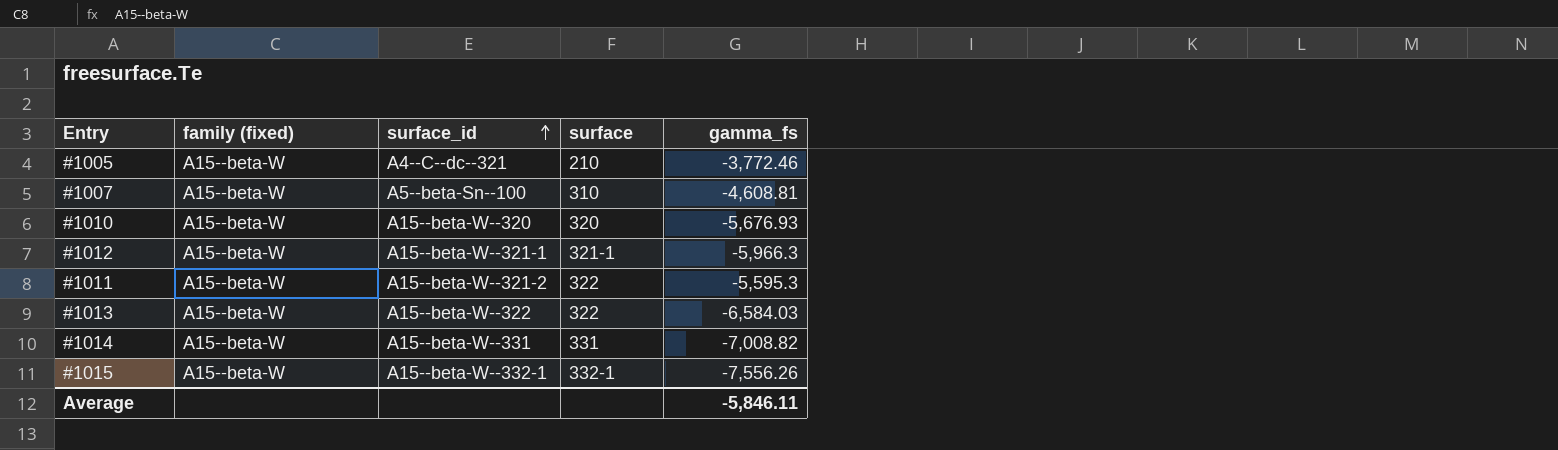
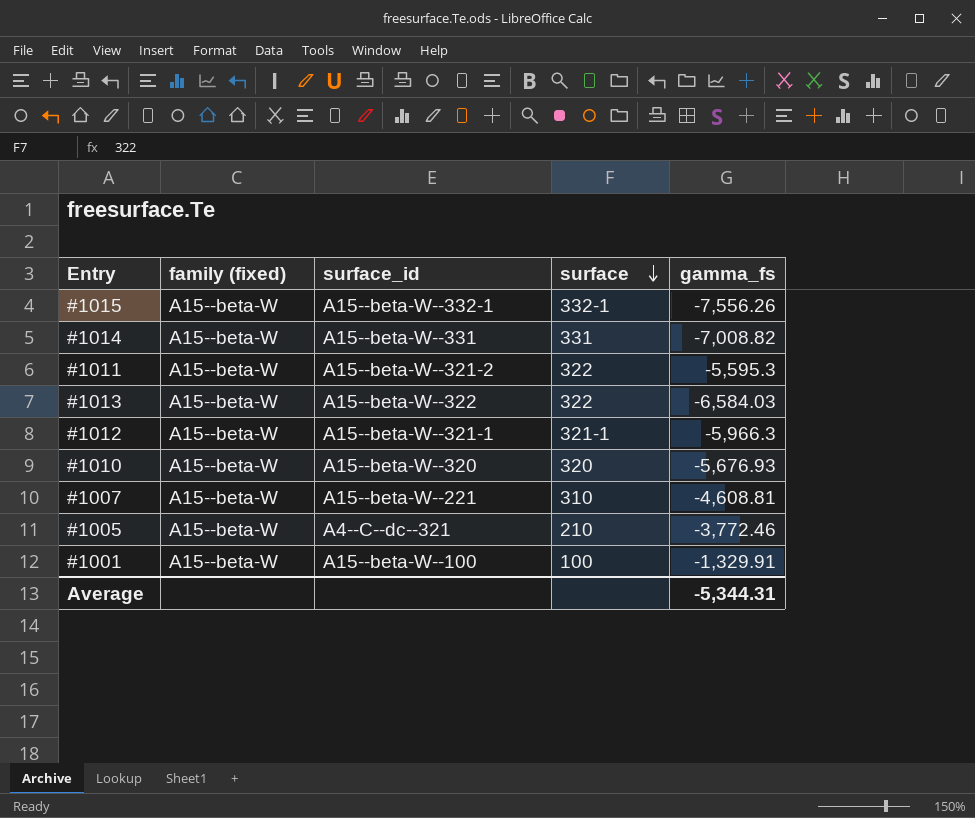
row order: surface_id ascending -> surface descending
#1007 | surface_id: A5--beta-Sn--100 -> A15--beta-W--221
row #1001: none -> A15--beta-W | A15--beta-W--100 | 100 | -1,329.91
Average | gamma_fs: -5,846.11 -> -5,344.31

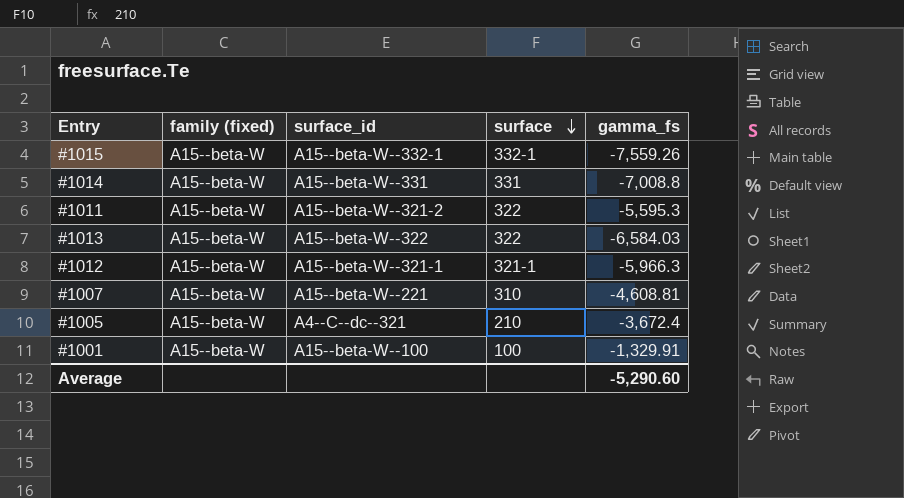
row #1010: A15--beta-W | A15--beta-W--320 | 320 | -5,676.93 -> none
#1015 | gamma_fs: -7,556.26 -> -7,559.26
#1014 | gamma_fs: -7,008.82 -> -7,008.8
#1005 | gamma_fs: -3,772.46 -> -3,672.4
Average | gamma_fs: -5,344.31 -> -5,290.60

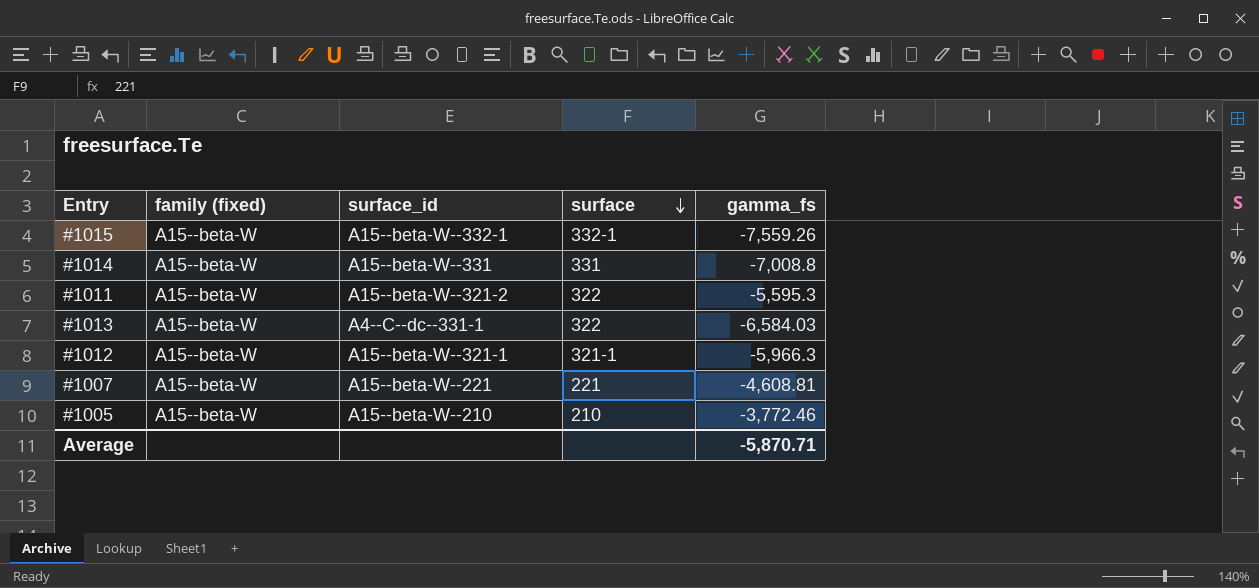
row #1001: A15--beta-W | A15--beta-W--100 | 100 | -1,329.91 -> none
#1013 | surface_id: A15--beta-W--322 -> A4--C--dc--331-1
#1007 | surface: 310 -> 221
#1005 | surface_id: A4--C--dc--321 -> A15--beta-W--210
#1005 | gamma_fs: -3,672.4 -> -3,772.46
Average | gamma_fs: -5,290.60 -> -5,870.71

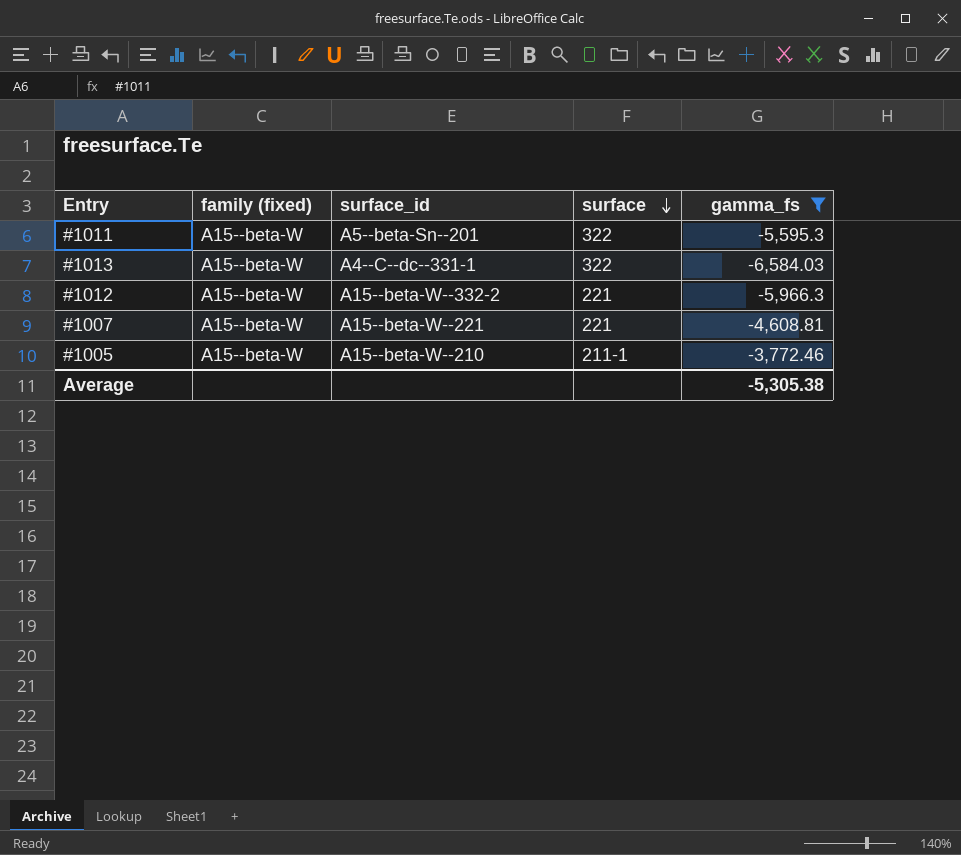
filter: none -> gamma_fs >= -6,584.03
#1011 | surface_id: A15--beta-W--321-2 -> A5--beta-Sn--201
#1012 | surface_id: A15--beta-W--321-1 -> A15--beta-W--332-2
#1012 | surface: 321-1 -> 221
#1005 | surface: 210 -> 211-1
Average | gamma_fs: -5,870.71 -> -5,305.38

